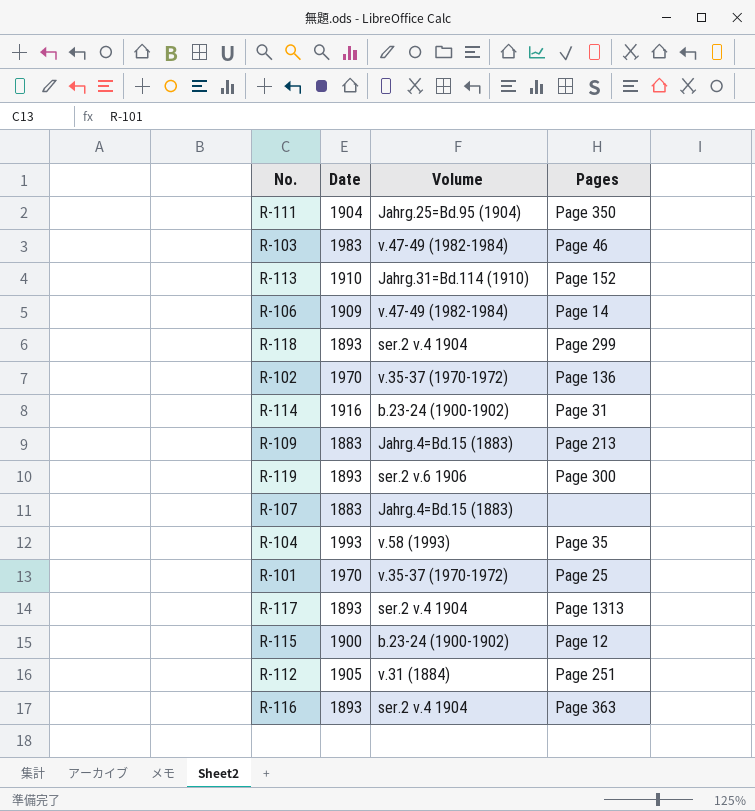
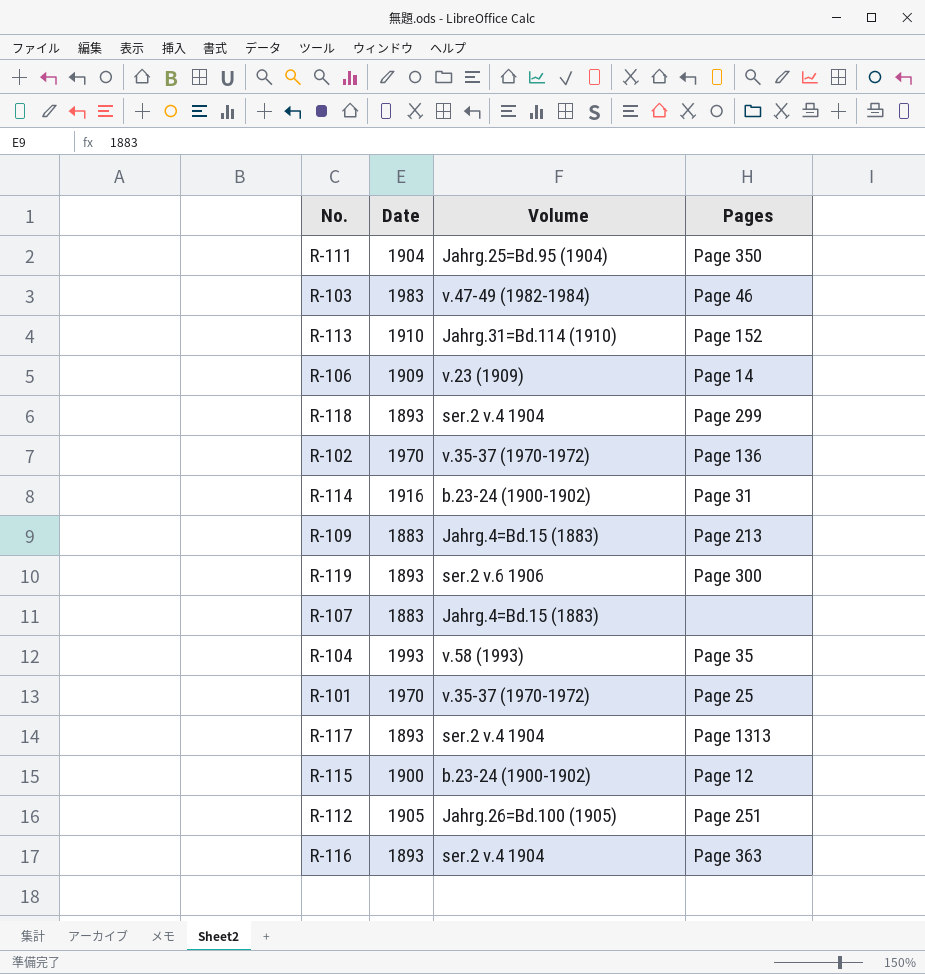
R-106 | Volume: v.47-49 (1982-1984) -> v.23 (1909)
R-112 | Volume: v.31 (1884) -> Jahrg.26=Bd.100 (1905)

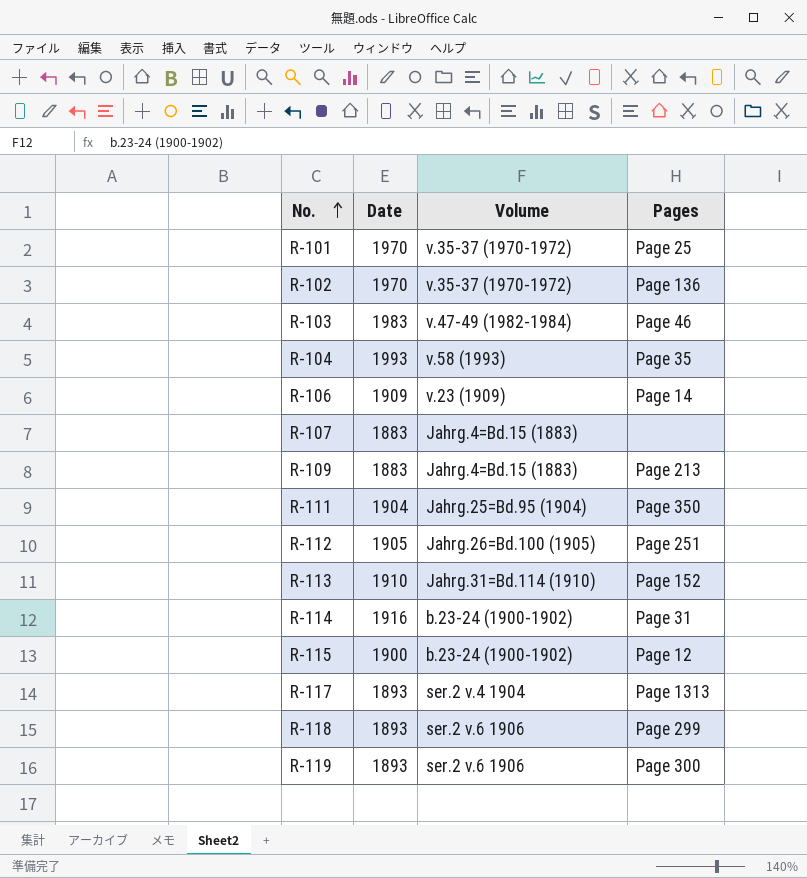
row order: none -> No. ascending
row R-116: 1893 | ser.2 v.4 1904 | Page 363 -> none
R-118 | Volume: ser.2 v.4 1904 -> ser.2 v.6 1906

